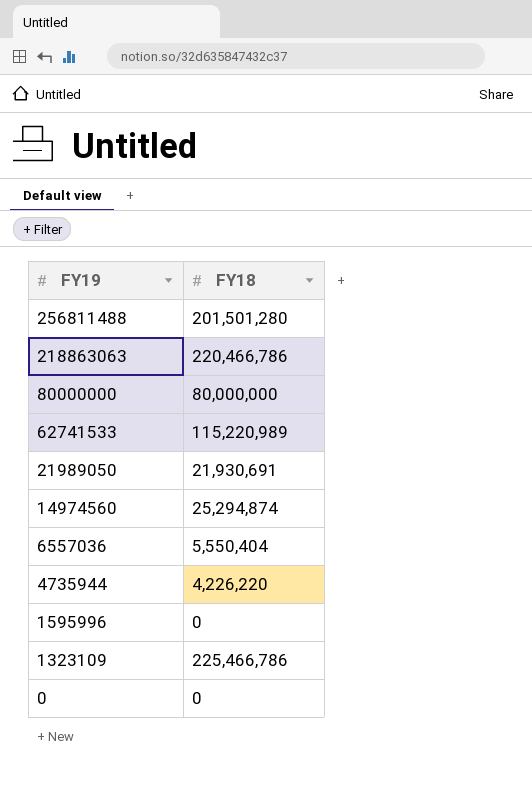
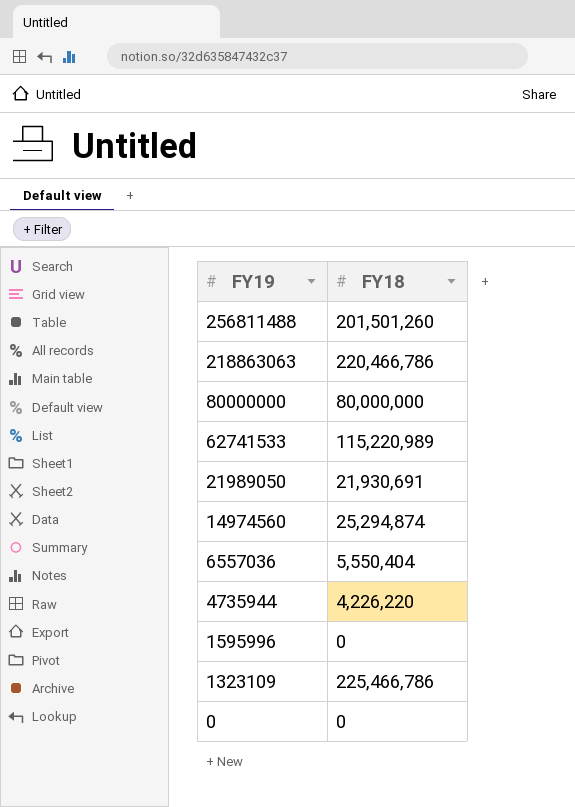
256811488 | FY18: 201,501,280 -> 201,501,260

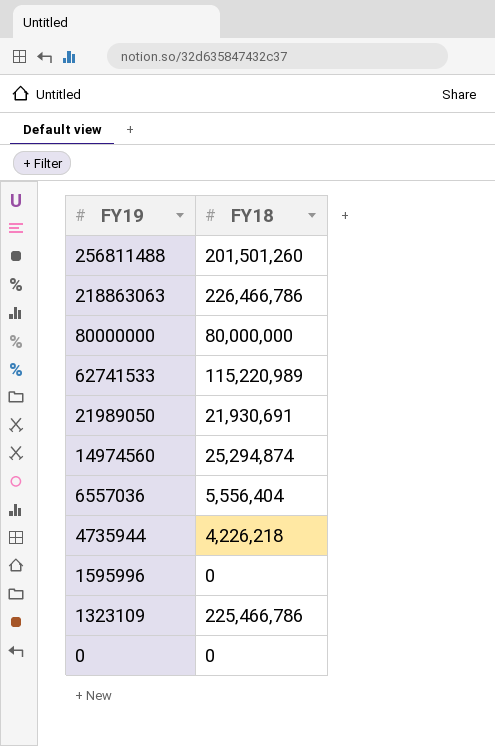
218863063 | FY18: 220,466,786 -> 226,466,786
6557036 | FY18: 5,550,404 -> 5,556,404
4735944 | FY18: 4,226,220 -> 4,226,218

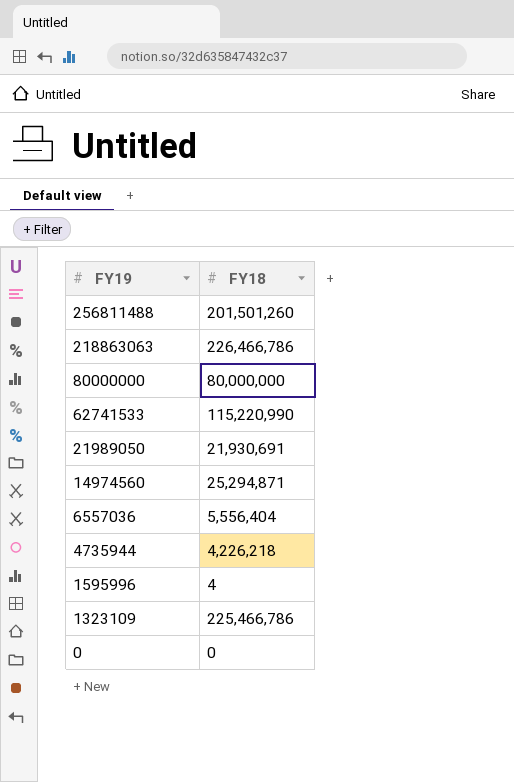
62741533 | FY18: 115,220,989 -> 115,220,990
14974560 | FY18: 25,294,874 -> 25,294,871
1595996 | FY18: 0 -> 4

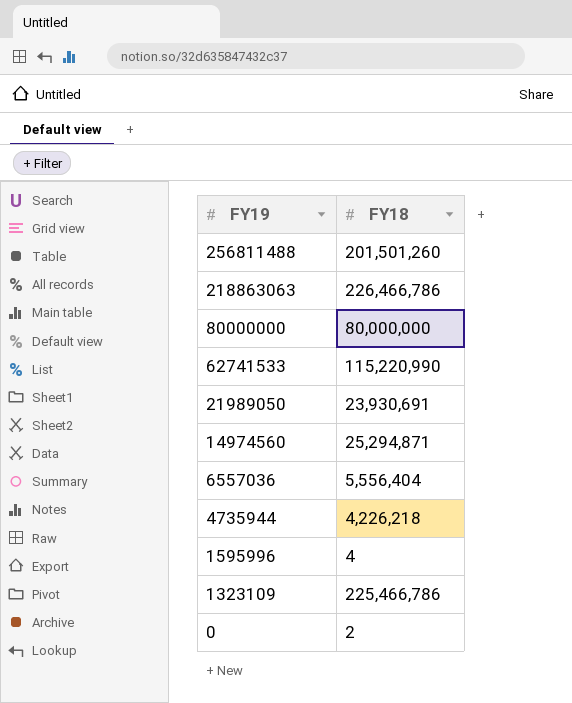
21989050 | FY18: 21,930,691 -> 23,930,691
0 | FY18: 0 -> 2

